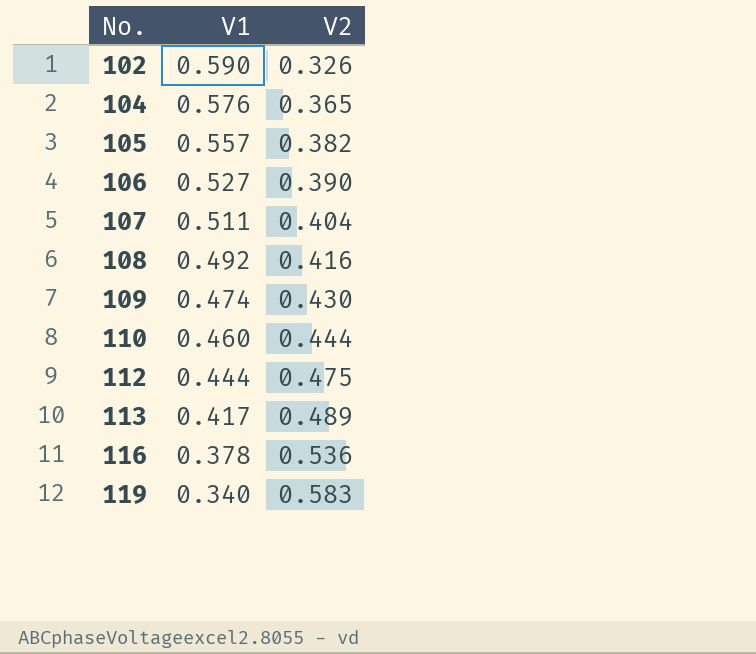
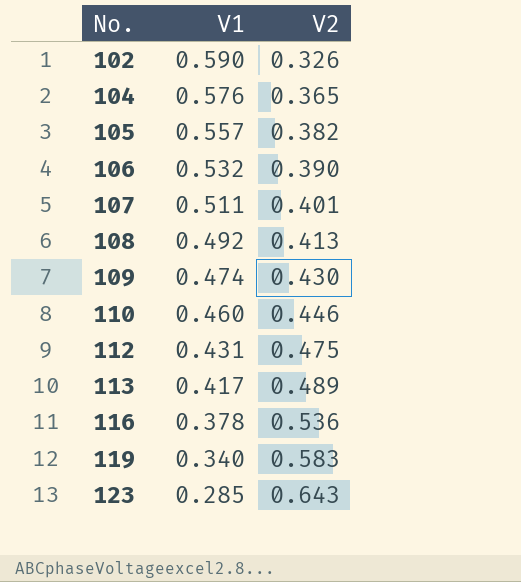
106 | V1: 0.527 -> 0.532
107 | V2: 0.404 -> 0.401
108 | V2: 0.416 -> 0.413
110 | V2: 0.444 -> 0.446
112 | V1: 0.444 -> 0.431
row 123: none -> 0.285 | 0.643

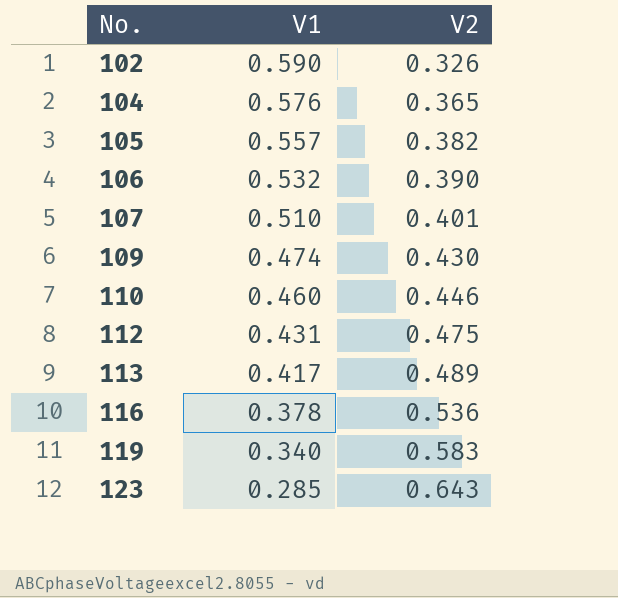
row 108: 0.492 | 0.413 -> none
107 | V1: 0.511 -> 0.510

